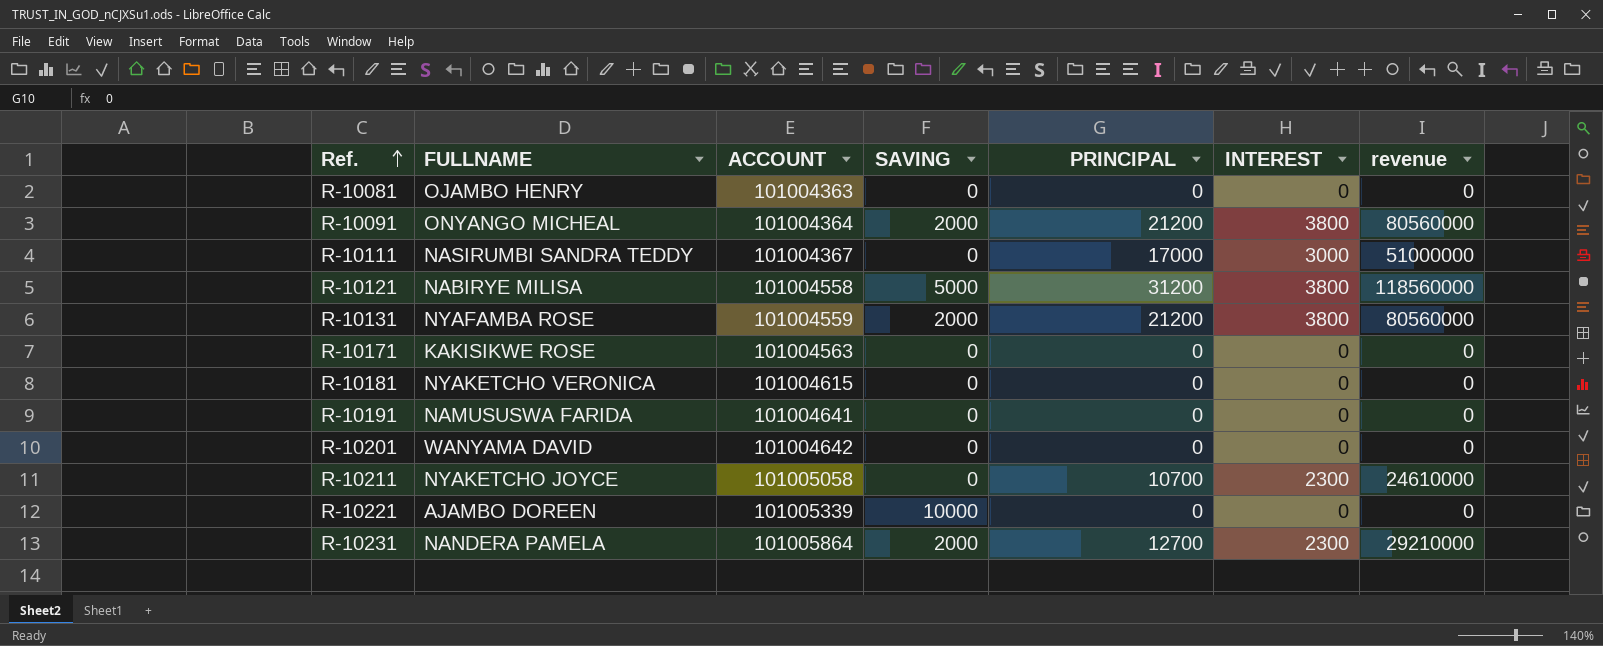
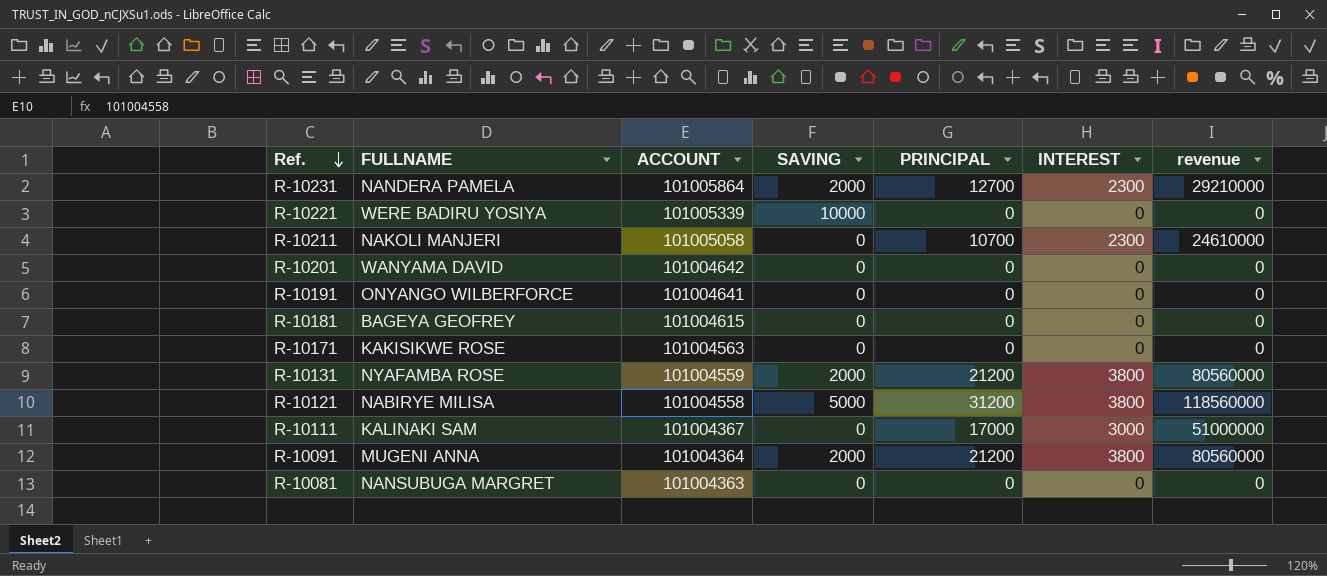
row order: Ref. ascending -> Ref. descending
R-10221 | FULLNAME: AJAMBO DOREEN -> WERE BADIRU YOSIYA
R-10211 | FULLNAME: NYAKETCHO JOYCE -> NAKOLI MANJERI
R-10191 | FULLNAME: NAMUSUSWA FARIDA -> ONYANGO WILBERFORCE
R-10181 | FULLNAME: NYAKETCHO VERONICA -> BAGEYA GEOFREY
R-10111 | FULLNAME: NASIRUMBI SANDRA TEDDY -> KALINAKI SAM
R-10091 | FULLNAME: ONYANGO MICHEAL -> MUGENI ANNA
R-10081 | FULLNAME: OJAMBO HENRY -> NANSUBUGA MARGRET

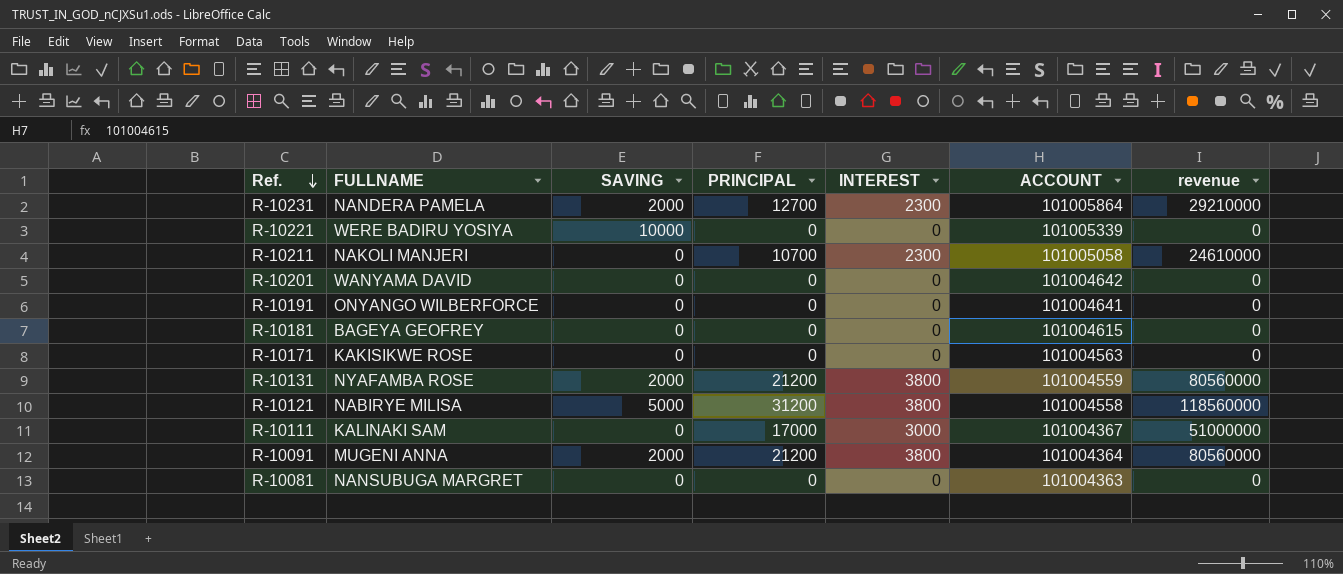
column ACCOUNT | position: 3 -> 6

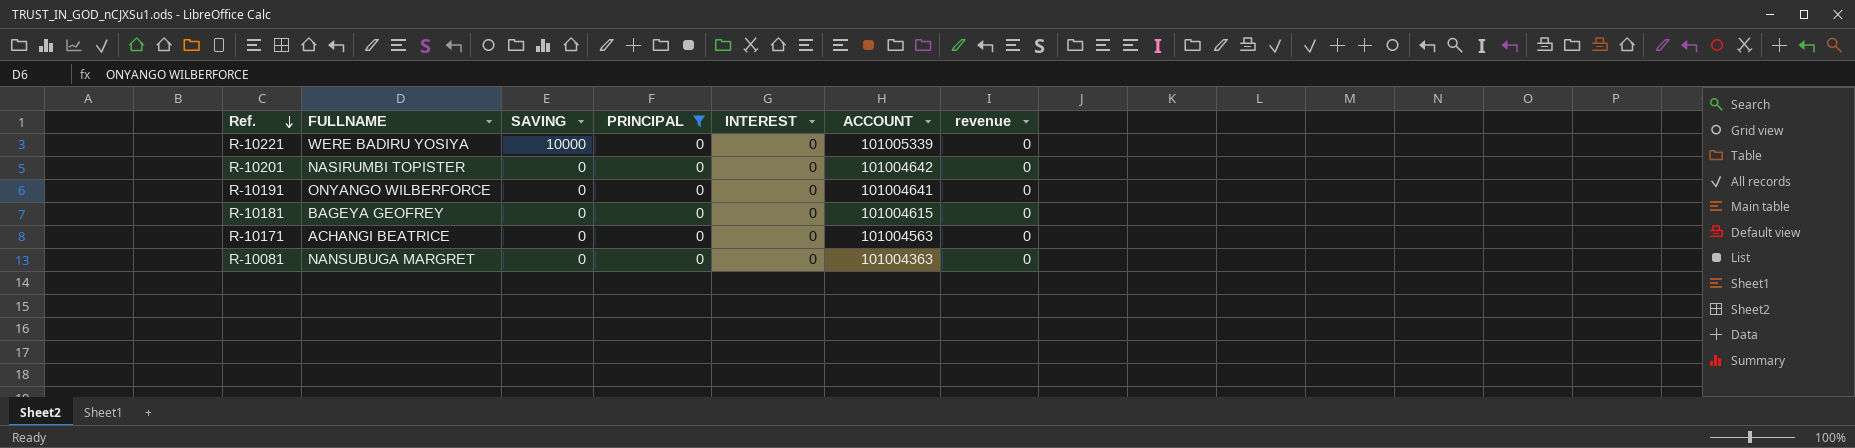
filter: none -> PRINCIPAL = 0
R-10201 | FULLNAME: WANYAMA DAVID -> NASIRUMBI TOPISTER
R-10171 | FULLNAME: KAKISIKWE ROSE -> ACHANGI BEATRICE

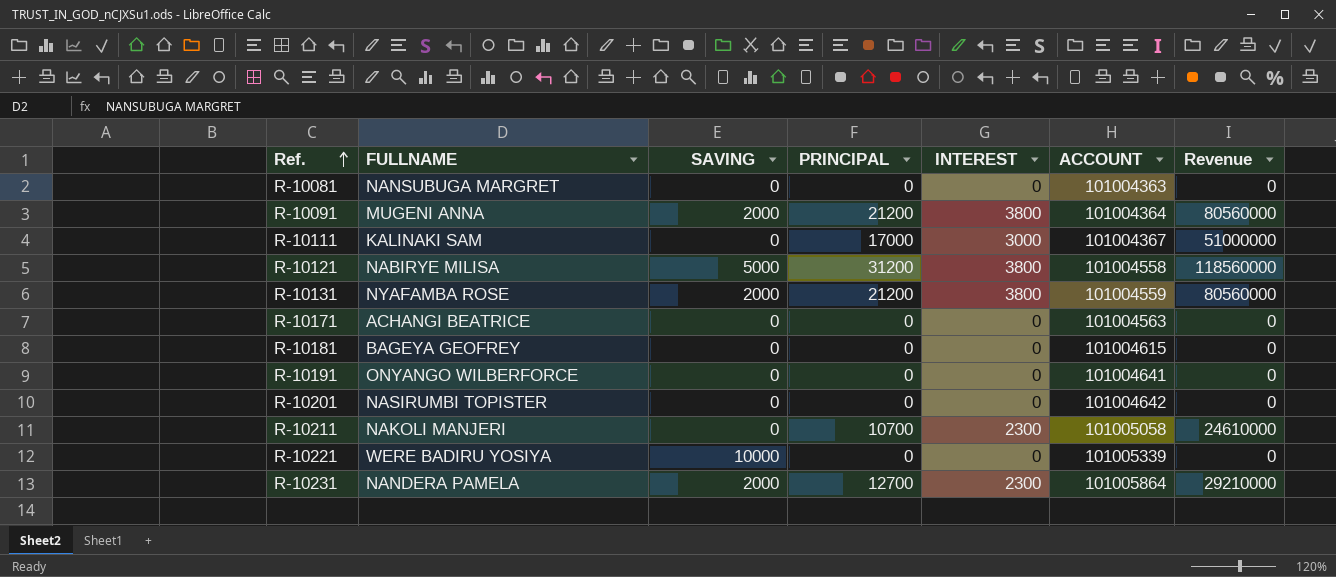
filter: PRINCIPAL = 0 -> none
row order: Ref. descending -> Ref. ascending
column name: revenue -> Revenue

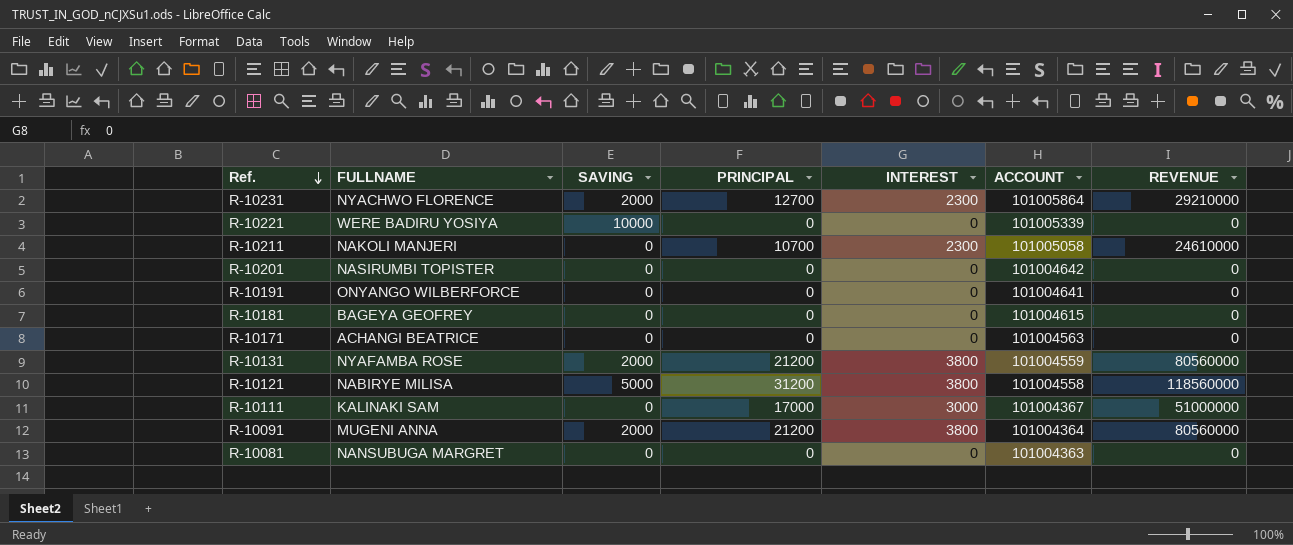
row order: Ref. ascending -> Ref. descending
column name: Revenue -> REVENUE
R-10231 | FULLNAME: NANDERA PAMELA -> NYACHWO FLORENCE

